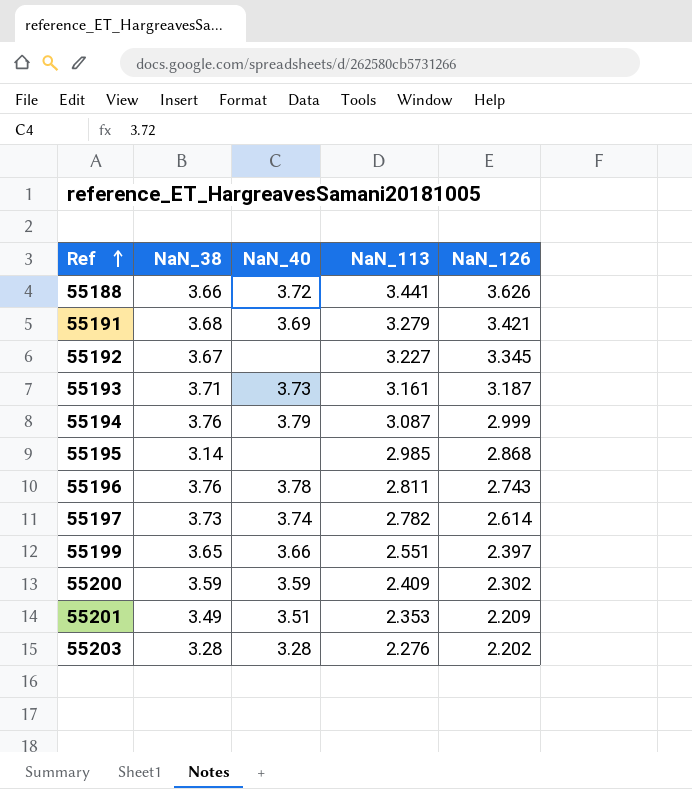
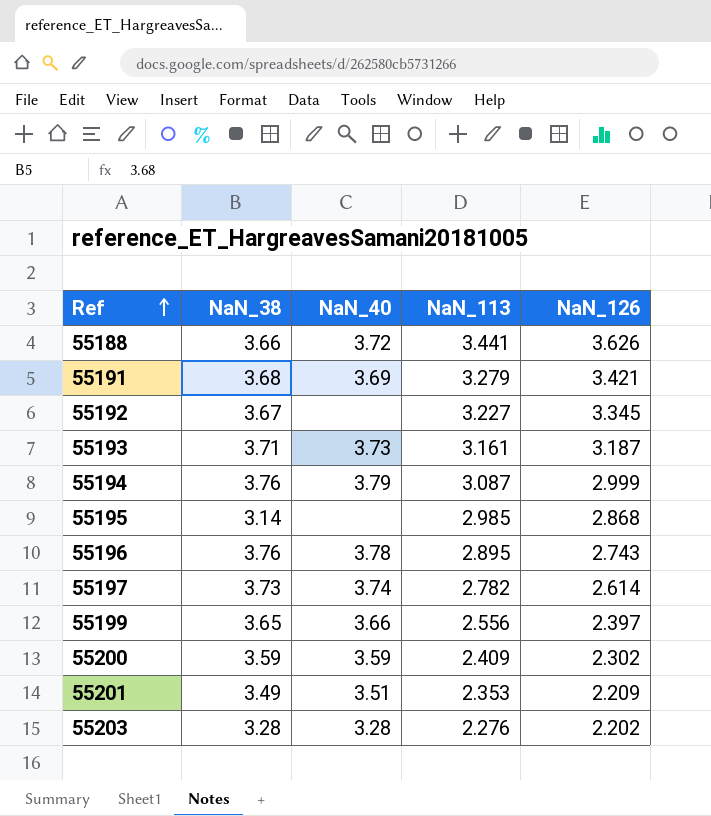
55196 | NaN_113: 2.811 -> 2.895
55199 | NaN_113: 2.551 -> 2.556

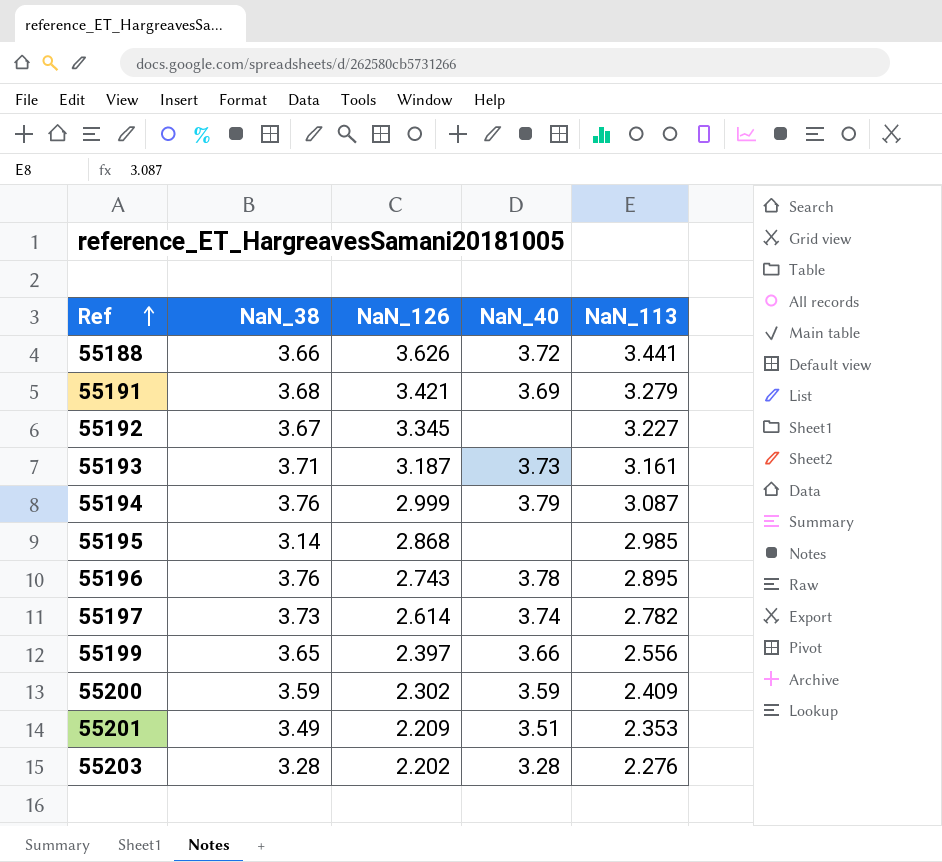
column NaN_126 | position: 5 -> 3

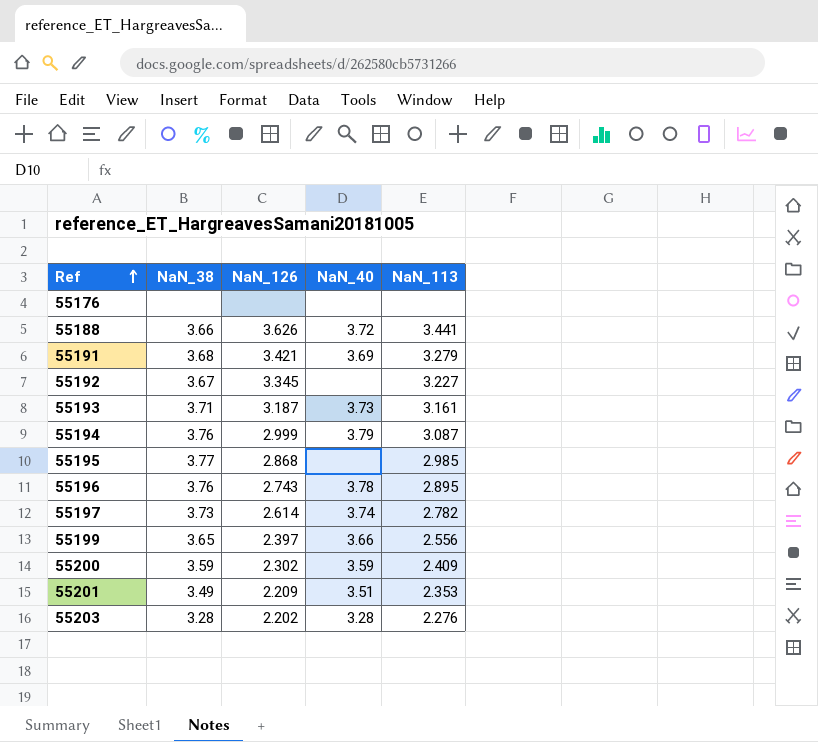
row 55176: none -> none | none | none | none
55195 | NaN_38: 3.14 -> 3.77

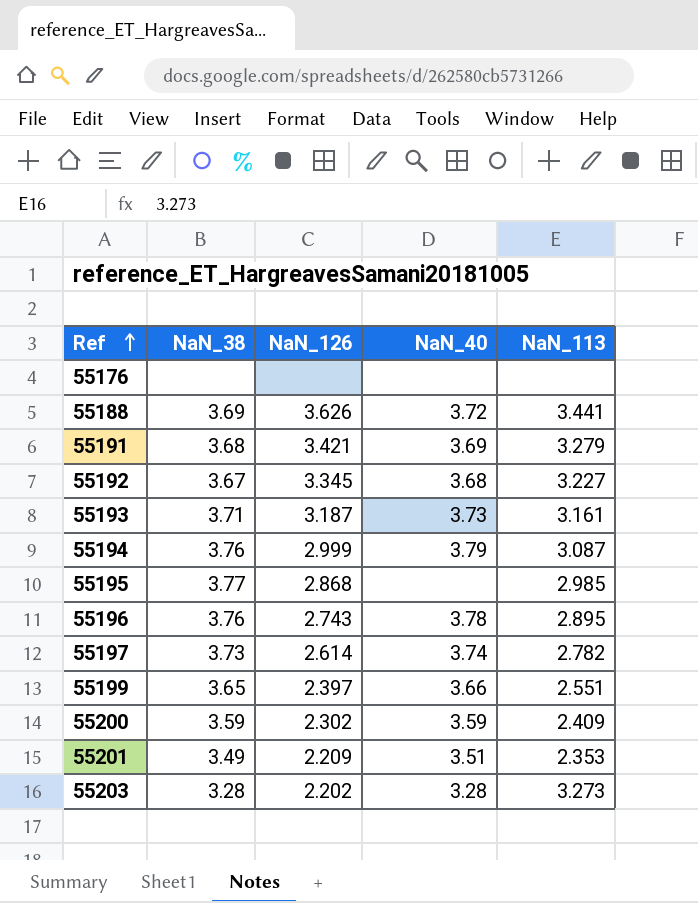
55188 | NaN_38: 3.66 -> 3.69
55192 | NaN_40: none -> 3.68
55199 | NaN_113: 2.556 -> 2.551
55203 | NaN_113: 2.276 -> 3.273

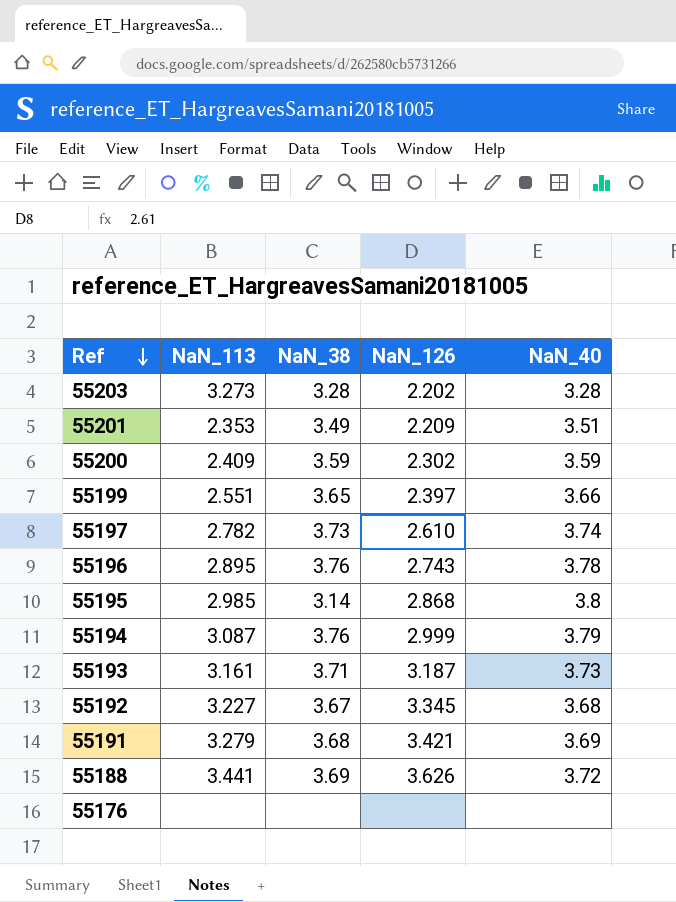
row order: Ref ascending -> Ref descending
column NaN_113 | position: 5 -> 2
55197 | NaN_126: 2.614 -> 2.610
55195 | NaN_38: 3.77 -> 3.14
55195 | NaN_40: none -> 3.8

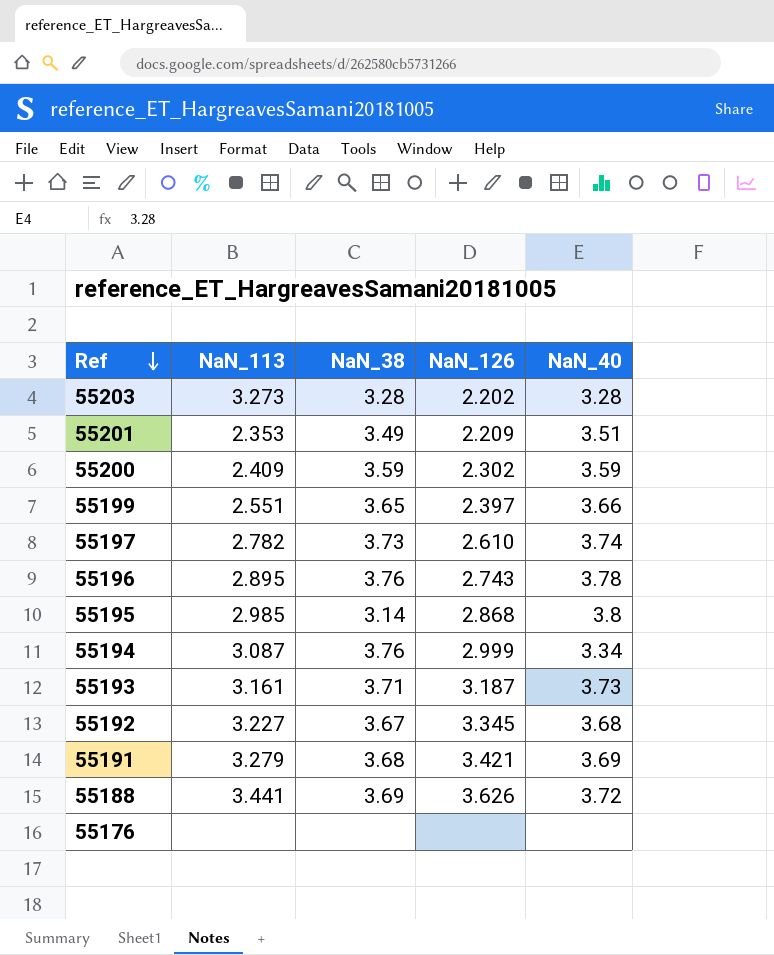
55194 | NaN_40: 3.79 -> 3.34

